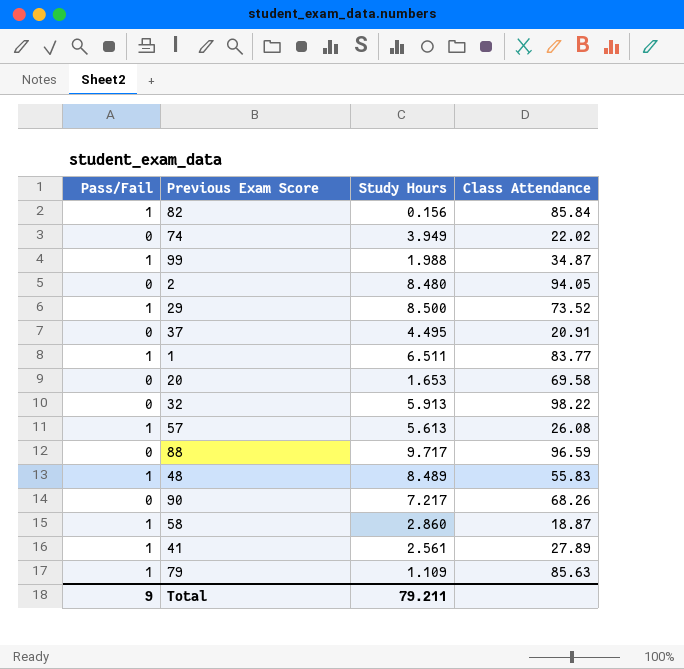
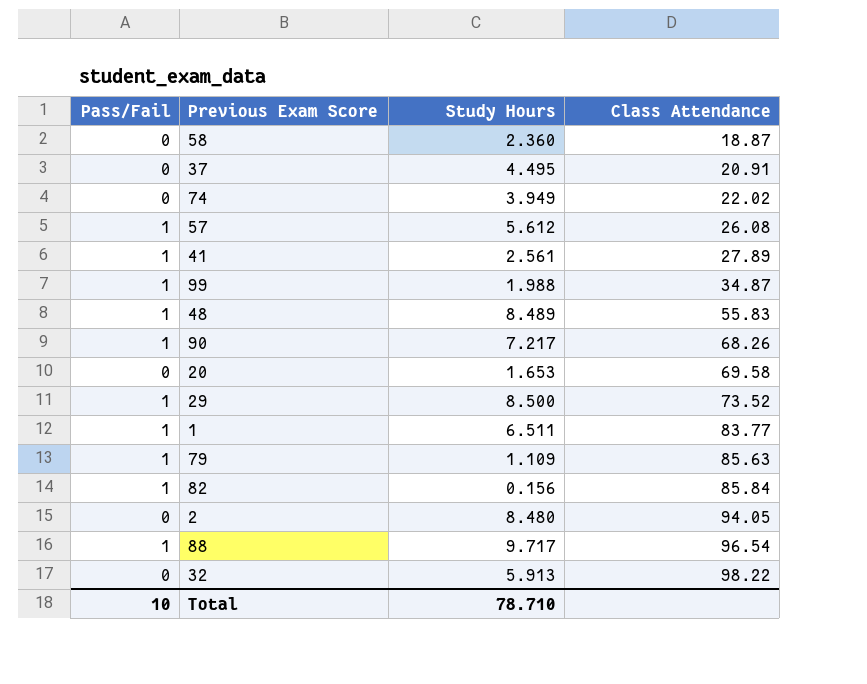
row order: none -> Class Attendance ascending
58 | Pass/Fail: 1 -> 0
58 | Study Hours: 2.860 -> 2.360
57 | Study Hours: 5.613 -> 5.612
90 | Pass/Fail: 0 -> 1
88 | Pass/Fail: 0 -> 1
88 | Class Attendance: 96.59 -> 96.54
Total | Pass/Fail: 9 -> 10
Total | Study Hours: 79.211 -> 78.710

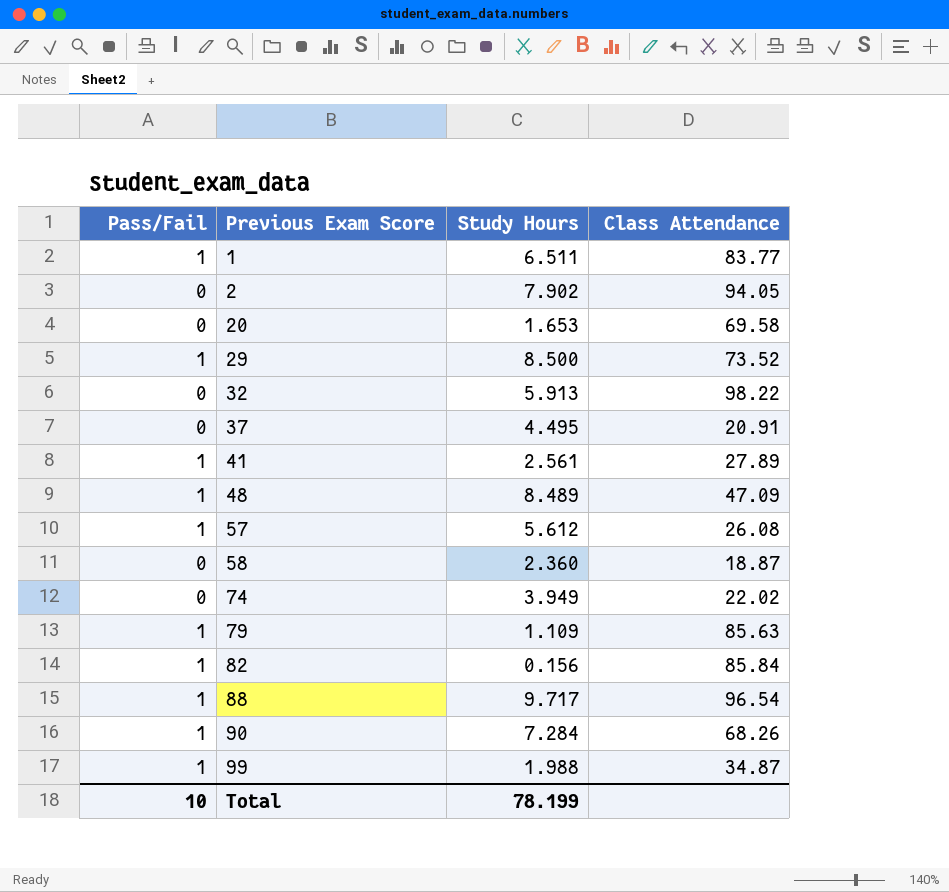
row order: Class Attendance ascending -> Previous Exam Score ascending
2 | Study Hours: 8.480 -> 7.902
48 | Class Attendance: 55.83 -> 47.09
90 | Study Hours: 7.217 -> 7.284
Total | Study Hours: 78.710 -> 78.199

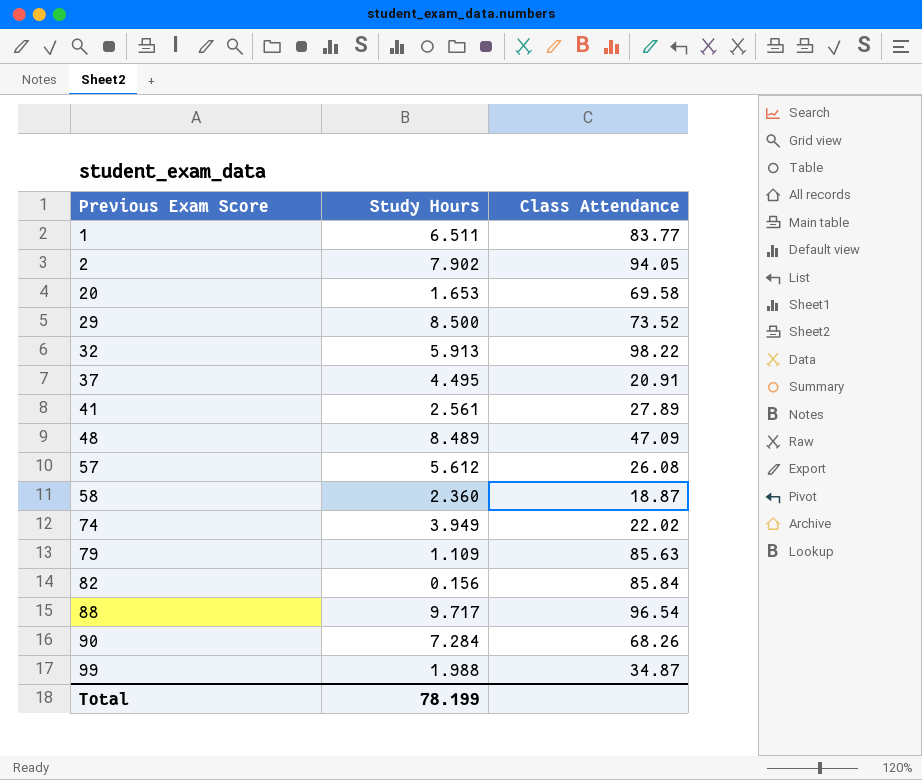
column Pass/Fail | position: 1 -> none

